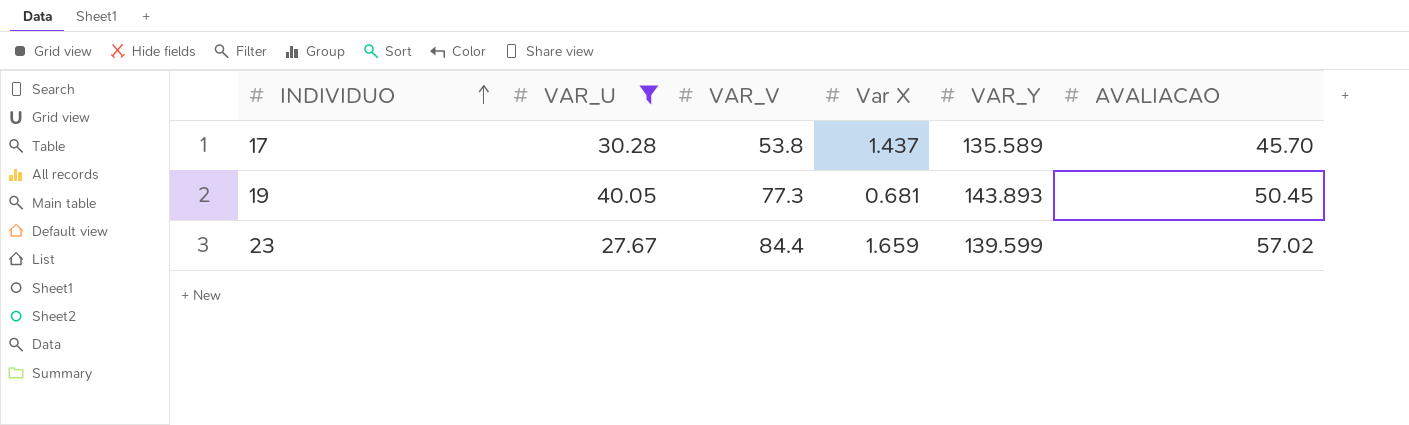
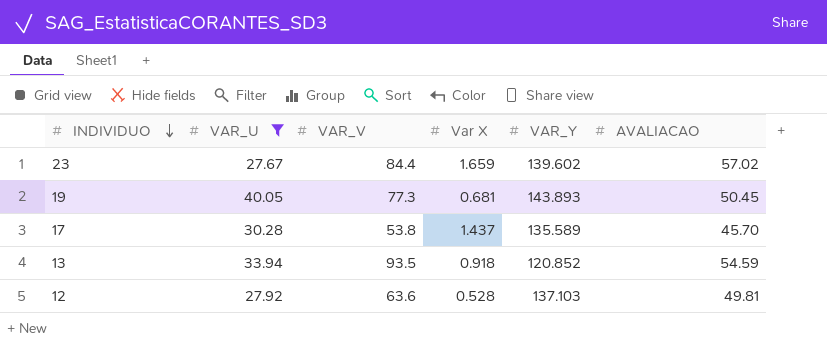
row order: INDIVIDUO ascending -> INDIVIDUO descending
23 | VAR_Y: 139.599 -> 139.602
row 13: none -> 33.94 | 93.5 | 0.918 | 120.852 | 54.59
row 12: none -> 27.92 | 63.6 | 0.528 | 137.103 | 49.81

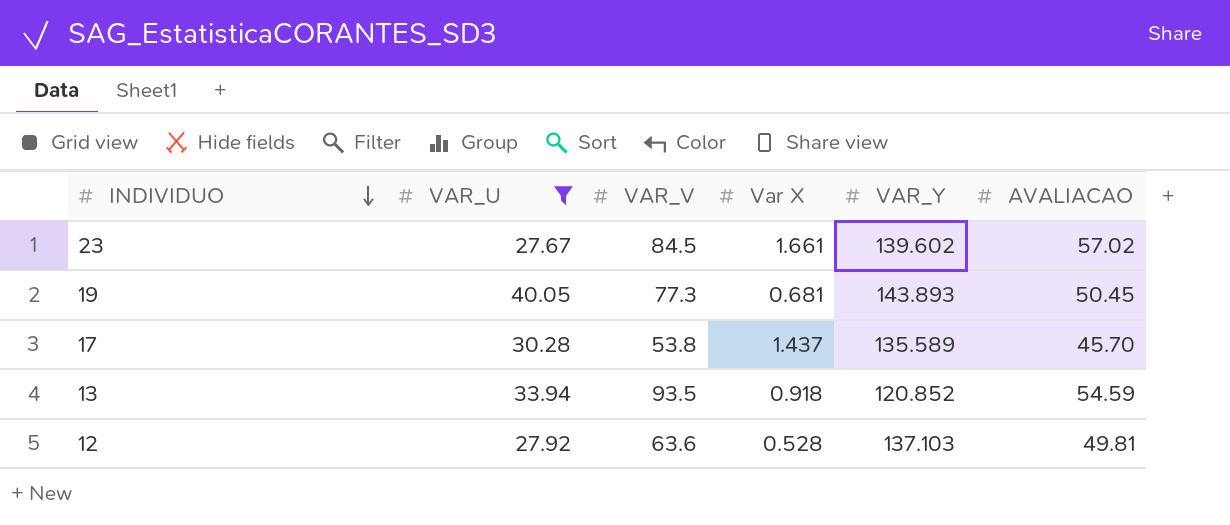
23 | VAR_V: 84.4 -> 84.5
23 | Var X: 1.659 -> 1.661

